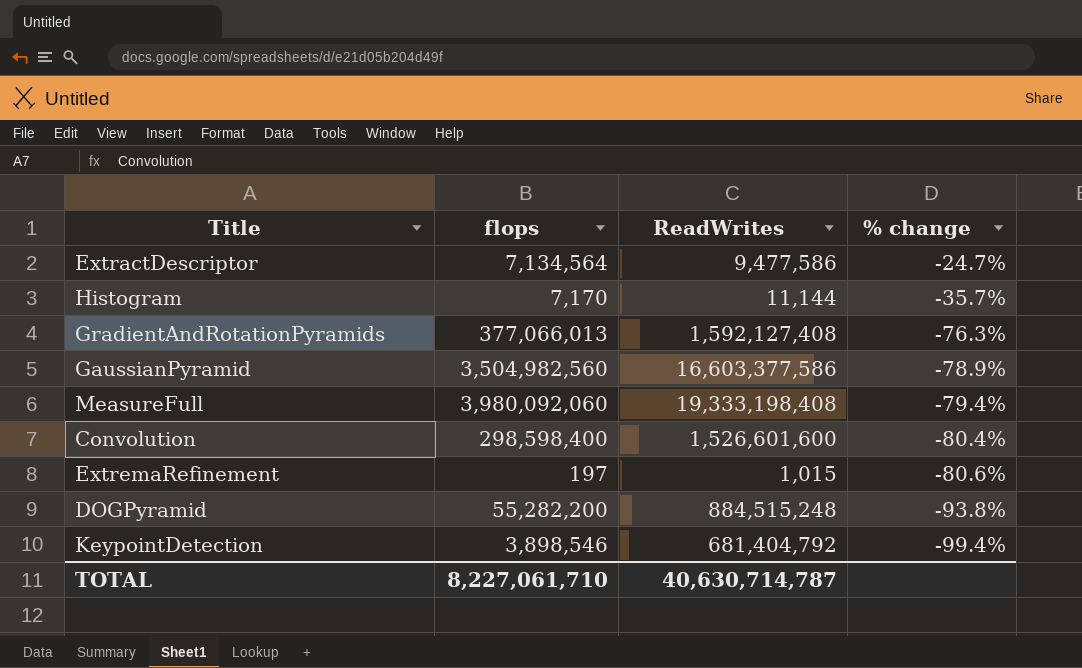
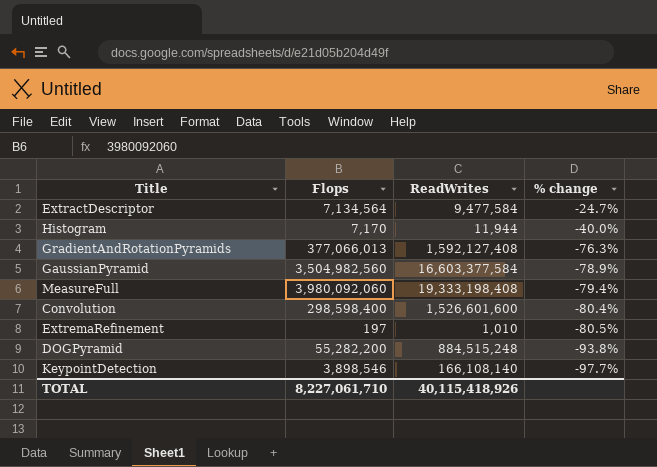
column name: flops -> Flops
ExtractDescriptor | ReadWrites: 9,477,586 -> 9,477,584
Histogram | ReadWrites: 11,144 -> 11,944
Histogram | % change: -35.7% -> -40.0%
GaussianPyramid | ReadWrites: 16,603,377,586 -> 16,603,377,584
ExtremaRefinement | ReadWrites: 1,015 -> 1,010
ExtremaRefinement | % change: -80.6% -> -80.5%
KeypointDetection | ReadWrites: 681,404,792 -> 166,108,140
KeypointDetection | % change: -99.4% -> -97.7%
TOTAL | ReadWrites: 40,630,714,787 -> 40,115,418,926

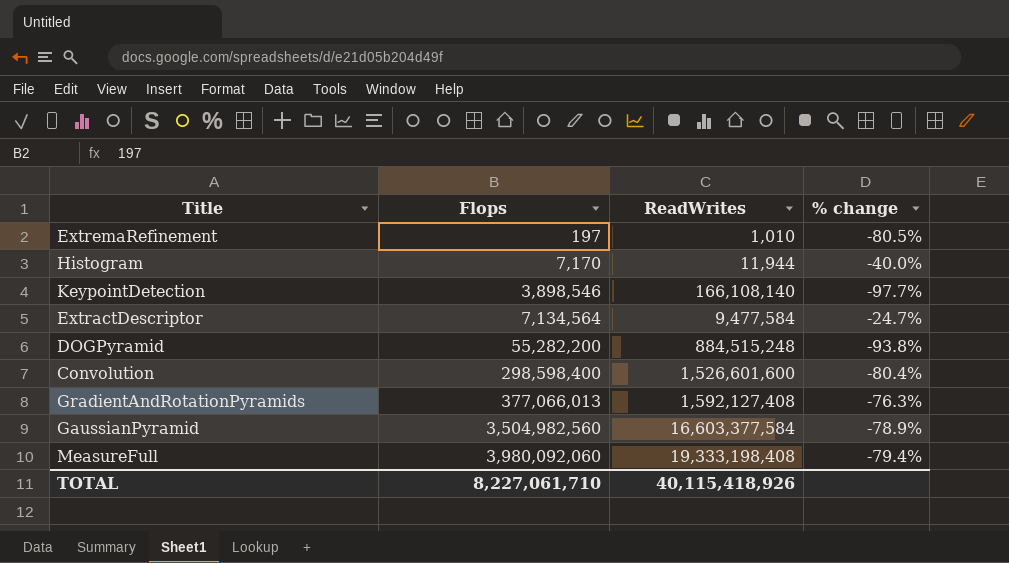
row order: % change descending -> Flops ascending

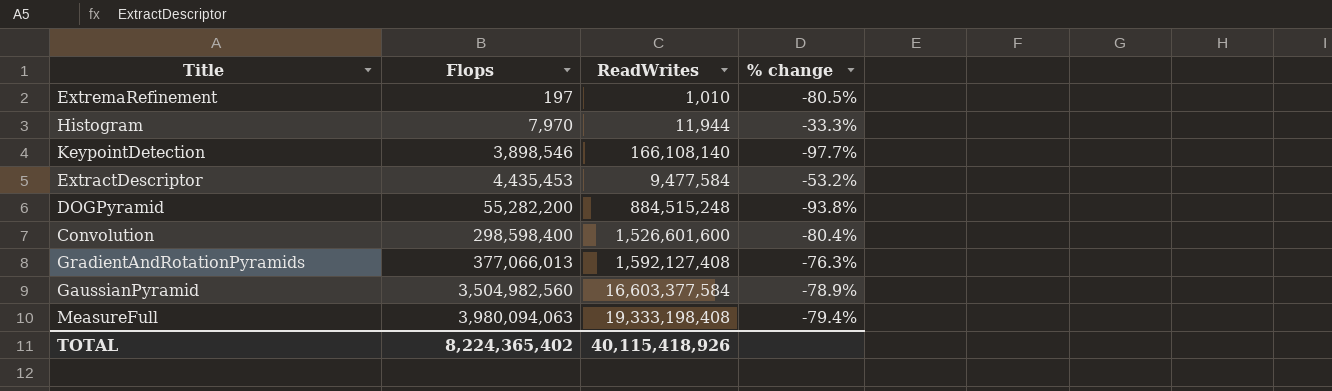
Histogram | Flops: 7,170 -> 7,970
Histogram | % change: -40.0% -> -33.3%
ExtractDescriptor | Flops: 7,134,564 -> 4,435,453
ExtractDescriptor | % change: -24.7% -> -53.2%
MeasureFull | Flops: 3,980,092,060 -> 3,980,094,063
TOTAL | Flops: 8,227,061,710 -> 8,224,365,402

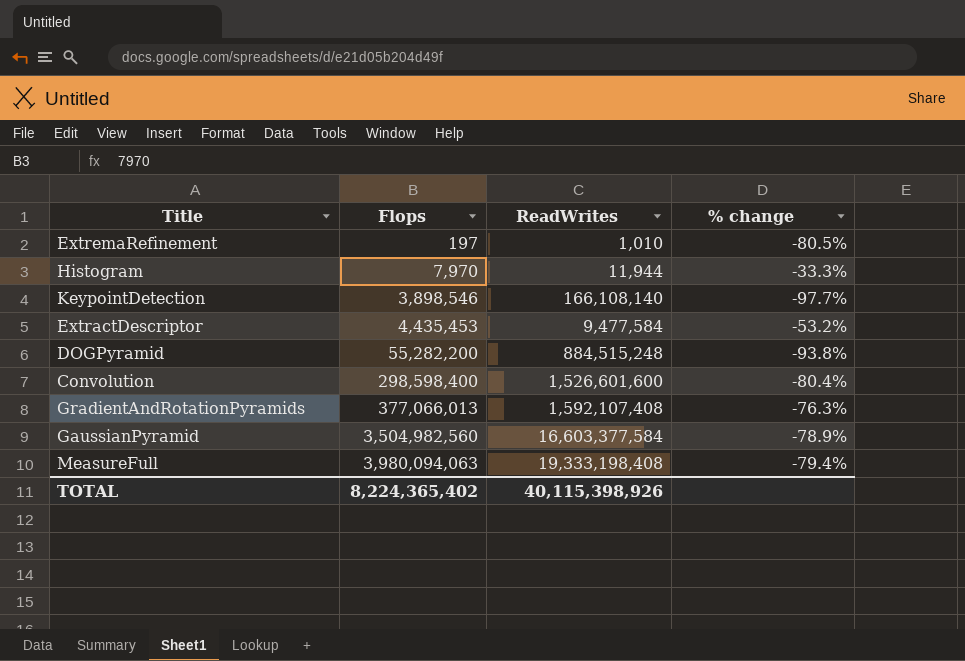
GradientAndRotationPyramids | ReadWrites: 1,592,127,408 -> 1,592,107,408
TOTAL | ReadWrites: 40,115,418,926 -> 40,115,398,926

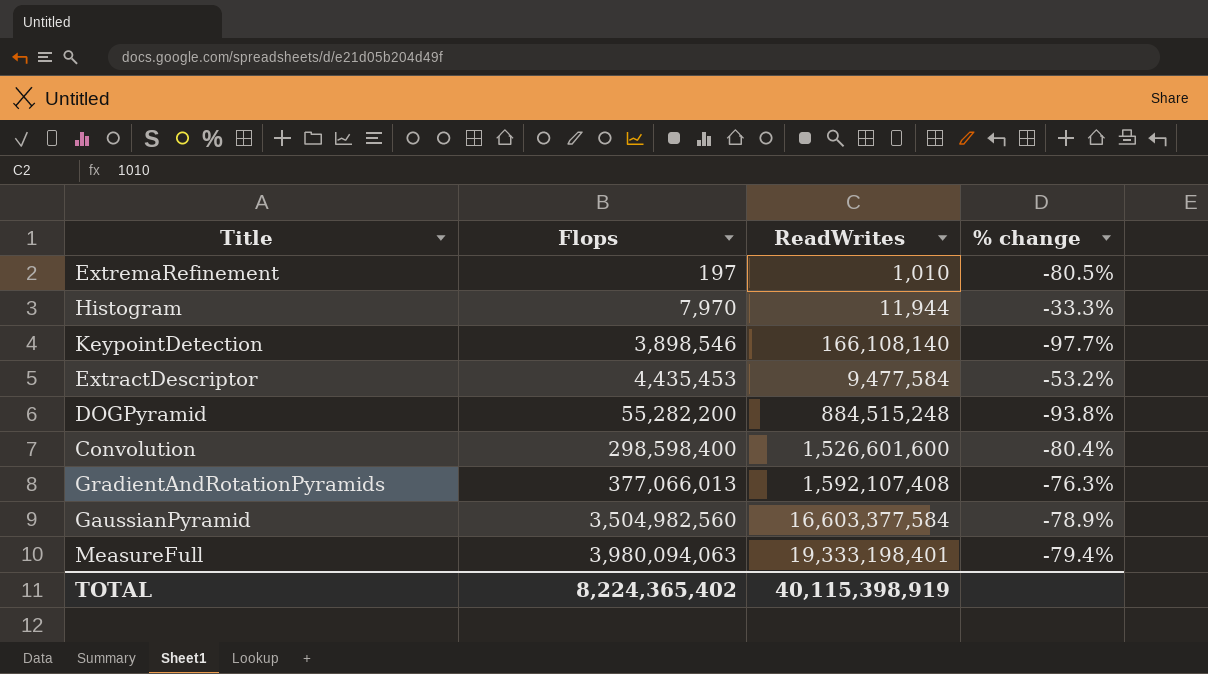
MeasureFull | ReadWrites: 19,333,198,408 -> 19,333,198,401
TOTAL | ReadWrites: 40,115,398,926 -> 40,115,398,919

